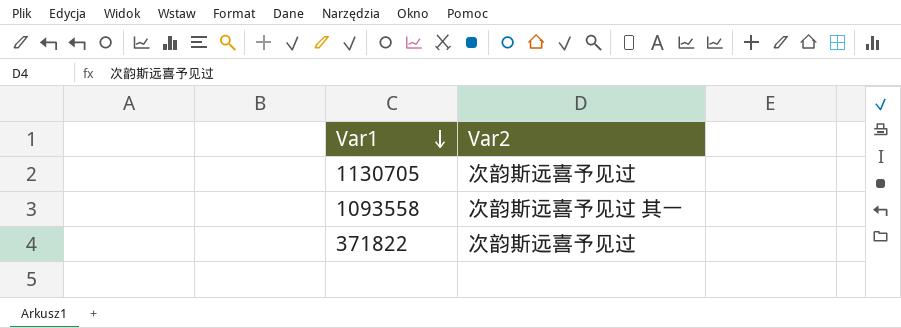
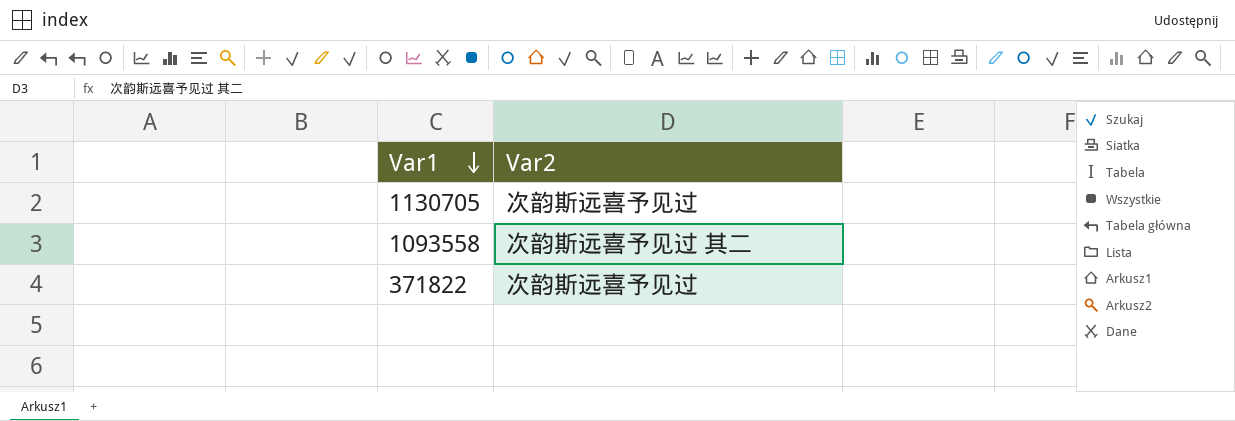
1093558 | Var2: 次韵斯远喜予见过 其一 -> 次韵斯远喜予见过 其二

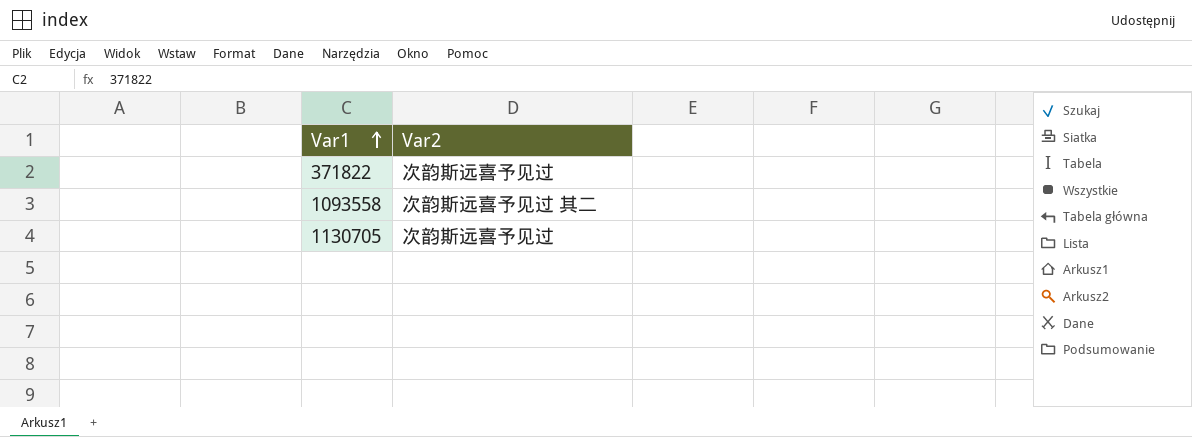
row order: Var1 descending -> Var1 ascending

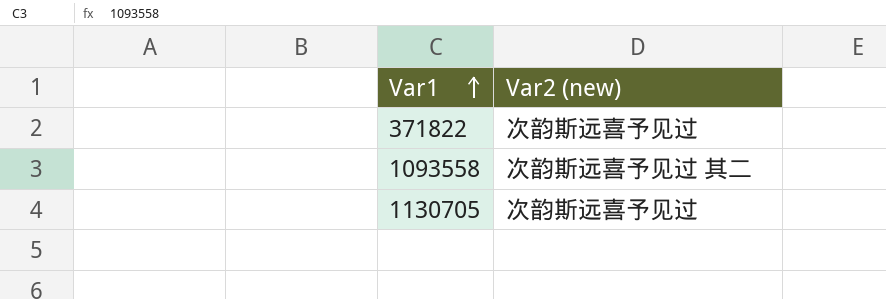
column name: Var2 -> Var2 (new)

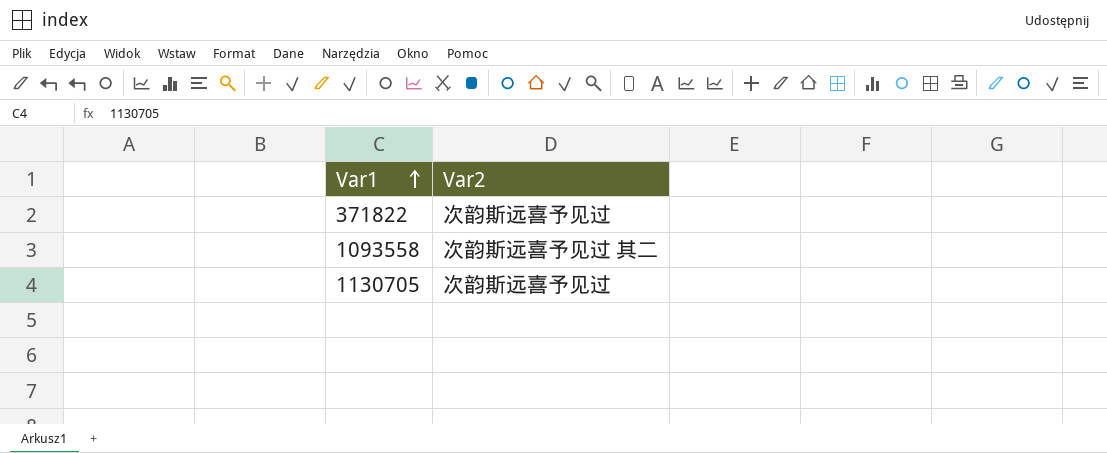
column name: Var2 (new) -> Var2

